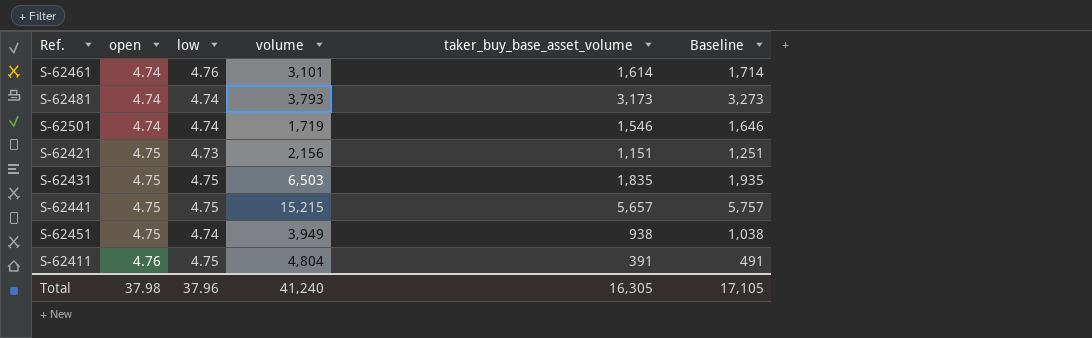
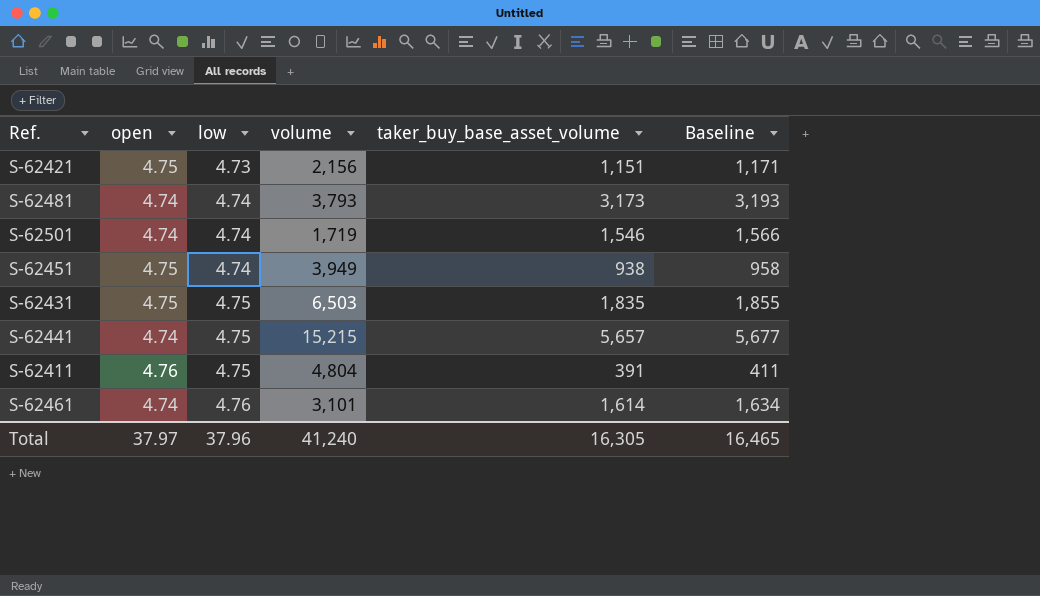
row order: open ascending -> low ascending
column Baseline | formula: [taker_buy_base_asset_volume] + 100 -> [taker_buy_base_asset_volume] + 20
S-62441 | open: 4.75 -> 4.74
Total | open: 37.98 -> 37.97
Total | Baseline: 17,105 -> 16,465

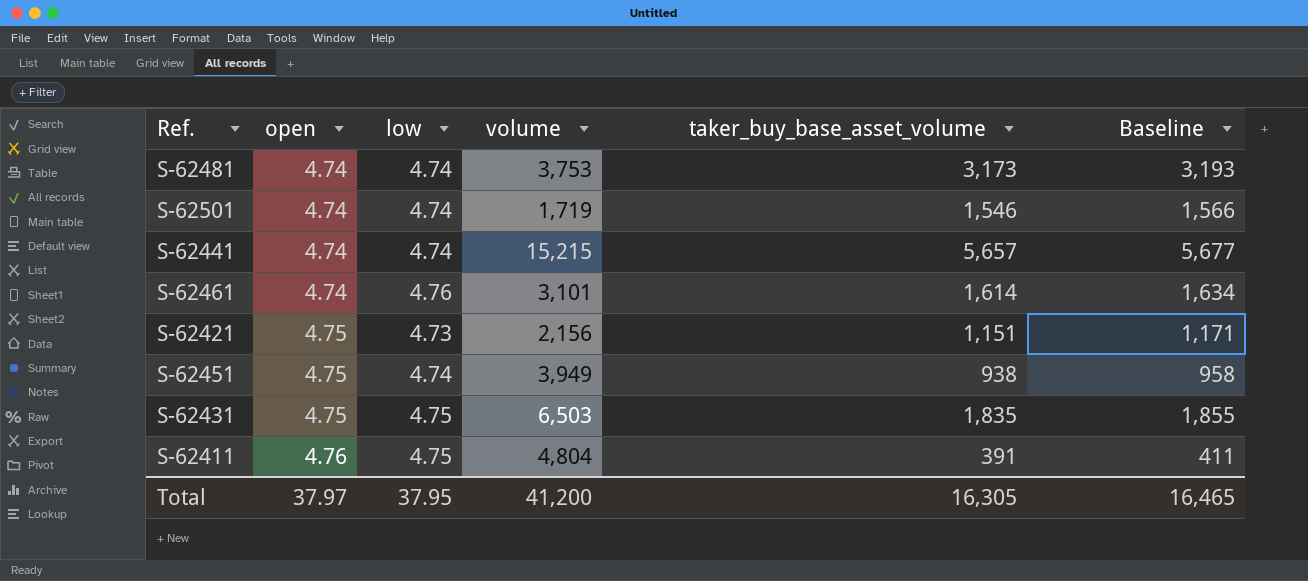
row order: low ascending -> open ascending
S-62481 | volume: 3,793 -> 3,753
S-62441 | low: 4.75 -> 4.74
Total | low: 37.96 -> 37.95
Total | volume: 41,240 -> 41,200

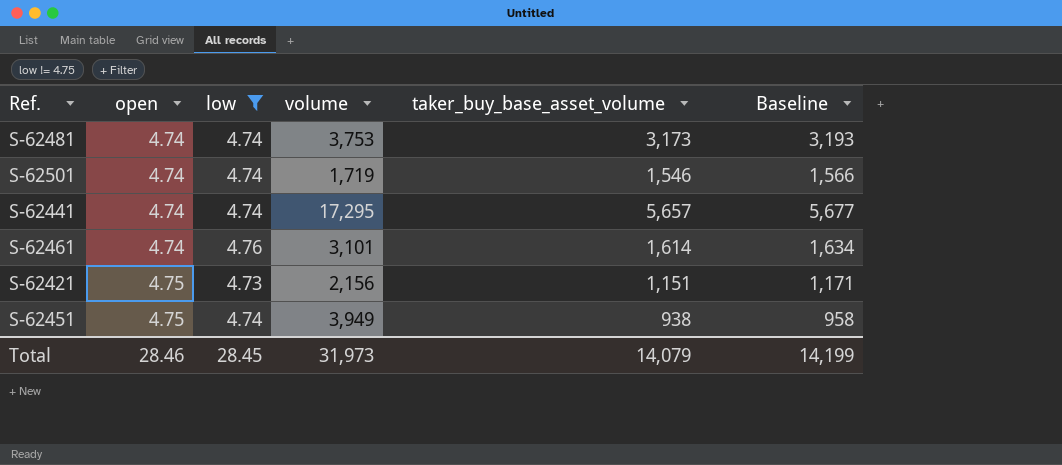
filter: none -> low != 4.75
S-62441 | volume: 15,215 -> 17,295
Total | open: 37.97 -> 28.46
Total | low: 37.95 -> 28.45
Total | volume: 41,200 -> 31,973
Total | taker_buy_base_asset_volume: 16,305 -> 14,079
Total | Baseline: 16,465 -> 14,199

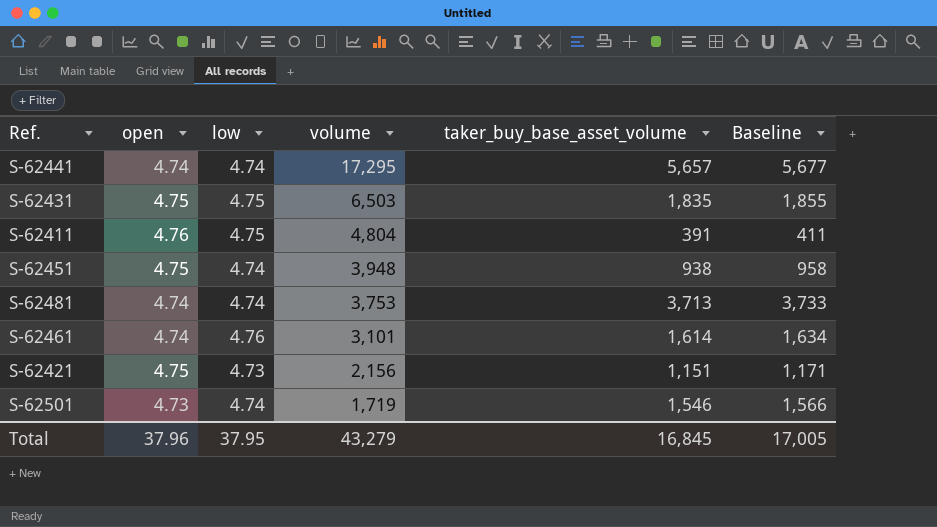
filter: low != 4.75 -> none
row order: open ascending -> volume descending
S-62451 | volume: 3,949 -> 3,948
S-62481 | taker_buy_base_asset_volume: 3,173 -> 3,713
S-62481 | Baseline: 3,193 -> 3,733
S-62501 | open: 4.74 -> 4.73
Total | open: 28.46 -> 37.96
Total | low: 28.45 -> 37.95
Total | volume: 31,973 -> 43,279
Total | taker_buy_base_asset_volume: 14,079 -> 16,845
Total | Baseline: 14,199 -> 17,005

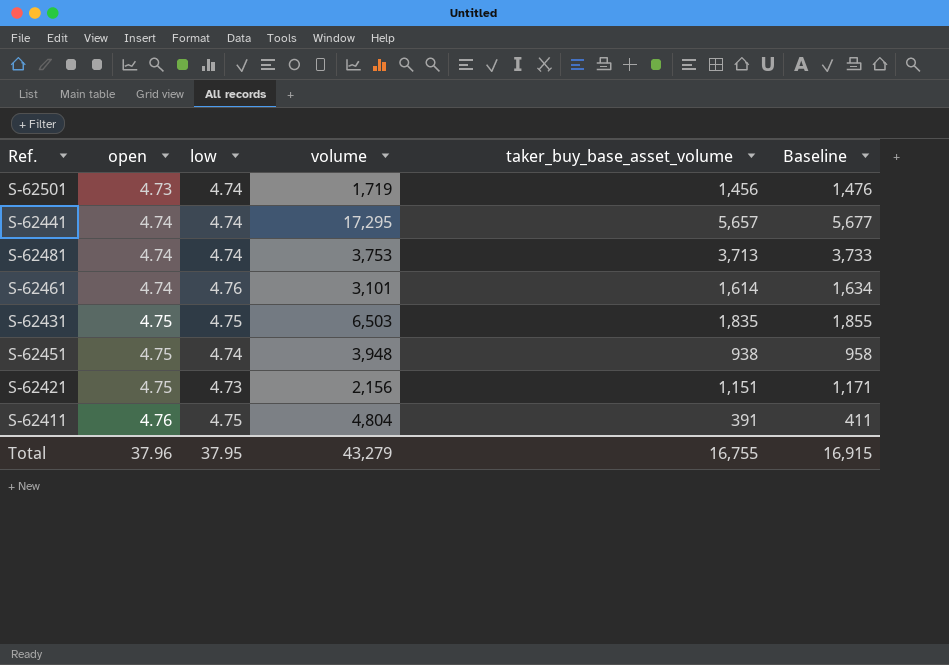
row order: volume descending -> open ascending
S-62501 | taker_buy_base_asset_volume: 1,546 -> 1,456
S-62501 | Baseline: 1,566 -> 1,476
Total | taker_buy_base_asset_volume: 16,845 -> 16,755
Total | Baseline: 17,005 -> 16,915

